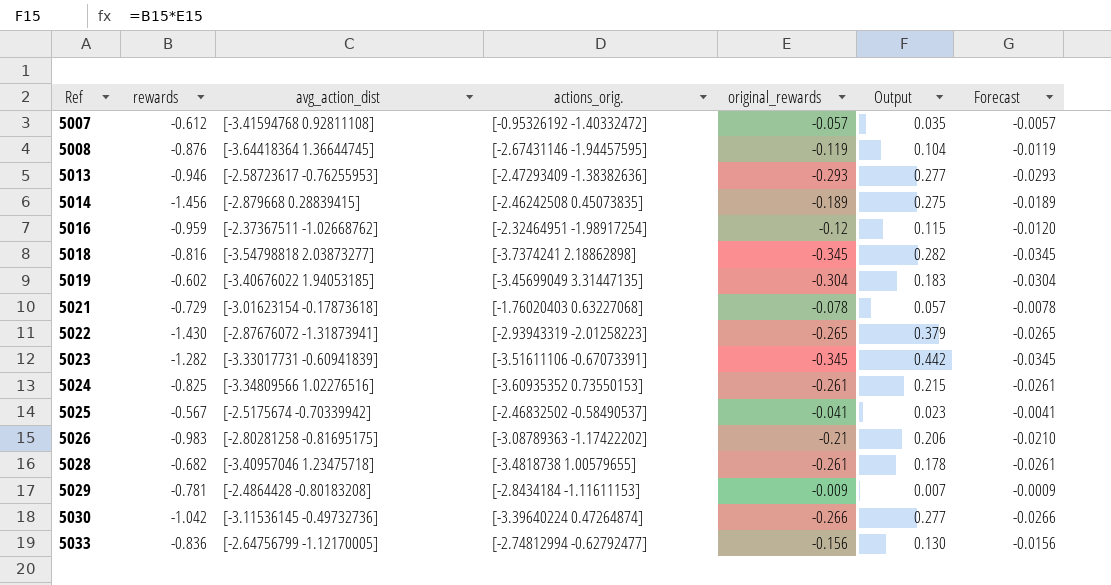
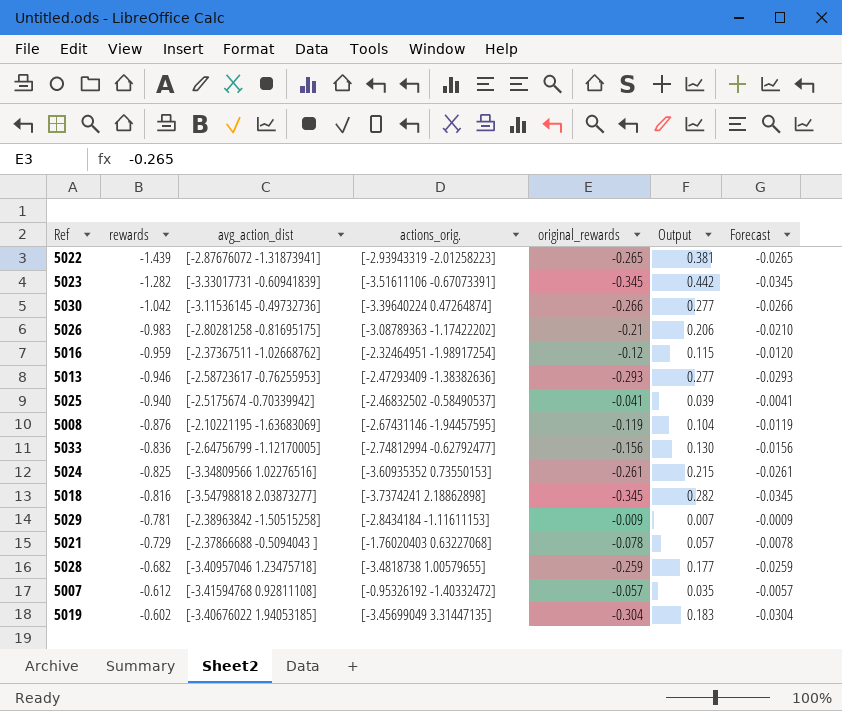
row order: Ref ascending -> rewards ascending
row 5014: -1.456 | [-2.879668 0.28839415] | [-2.46242508 0.45073835] | -0.189 | 0.275 | -0.0189 -> none
5022 | rewards: -1.430 -> -1.439
5022 | Output: 0.379 -> 0.381
5025 | rewards: -0.567 -> -0.940
5025 | Output: 0.023 -> 0.039
5008 | avg_action_dist: [-3.64418364 1.36644745] -> [-2.10221195 -1.63683069]
5029 | avg_action_dist: [-2.4864428 -0.80183208] -> [-2.38963842 -1.50515258]
5021 | avg_action_dist: [-3.01623154 -0.17873618] -> [-2.37866688 -0.5094043 ]
5028 | original_rewards: -0.261 -> -0.259
5028 | Output: 0.178 -> 0.177
5028 | Forecast: -0.0261 -> -0.0259

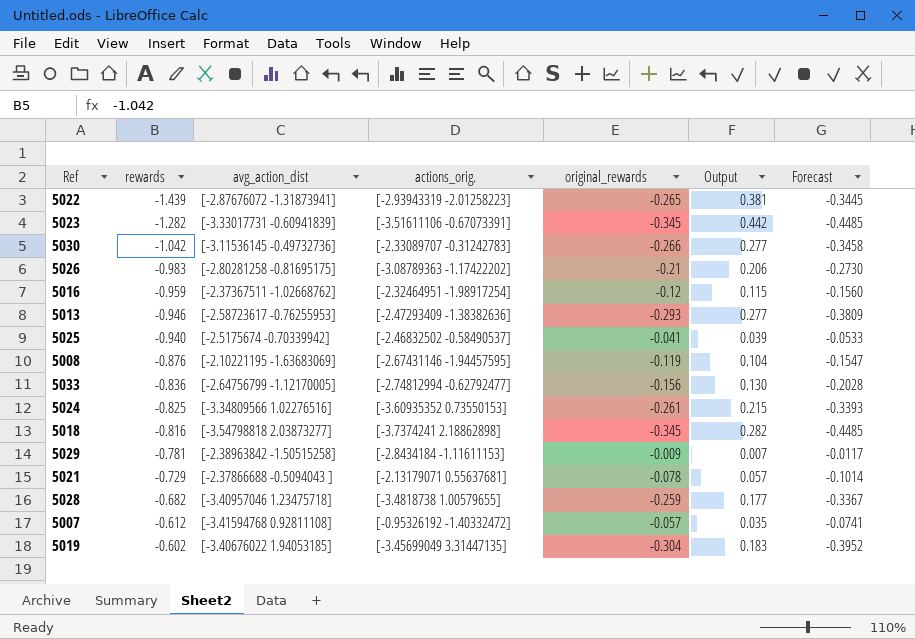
column Forecast | formula: [original_rewards] * 0.1 -> [original_rewards] * 1.3
5030 | actions_orig.: [-3.39640224 0.47264874] -> [-2.33089707 -0.31242783]
5021 | actions_orig.: [-1.76020403 0.63227068] -> [-2.13179071 0.55637681]

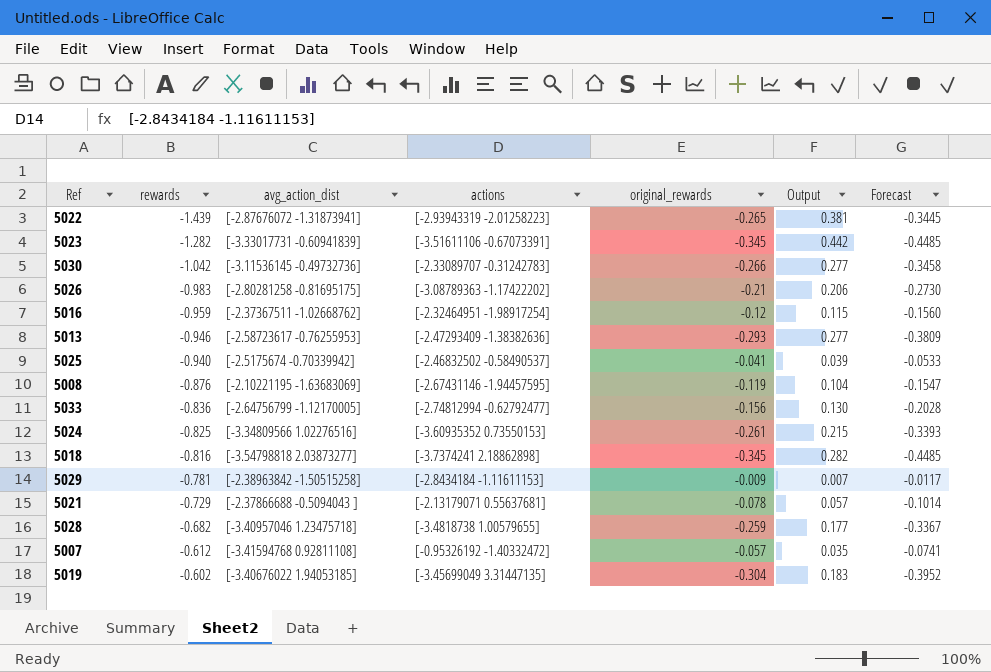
column name: actions_orig. -> actions

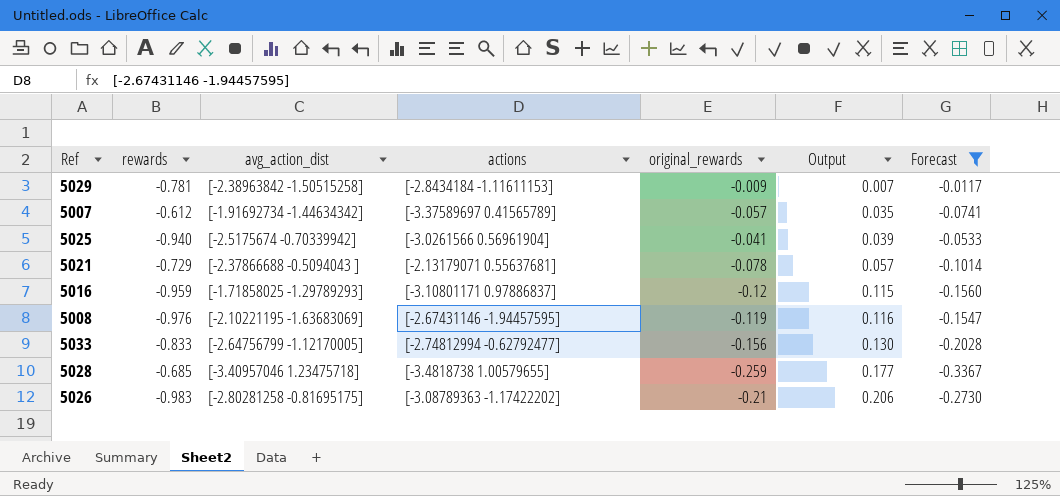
filter: none -> Forecast >= -0.3367
row order: rewards ascending -> Output ascending
5007 | avg_action_dist: [-3.41594768 0.92811108] -> [-1.91692734 -1.44634342]
5007 | actions: [-0.95326192 -1.40332472] -> [-3.37589697 0.41565789]
5025 | actions: [-2.46832502 -0.58490537] -> [-3.0261566 0.56961904]
5016 | avg_action_dist: [-2.37367511 -1.02668762] -> [-1.71858025 -1.29789293]
5016 | actions: [-2.32464951 -1.98917254] -> [-3.10801171 0.97886837]
5008 | rewards: -0.876 -> -0.976
5008 | Output: 0.104 -> 0.116
5033 | rewards: -0.836 -> -0.833
5028 | rewards: -0.682 -> -0.685

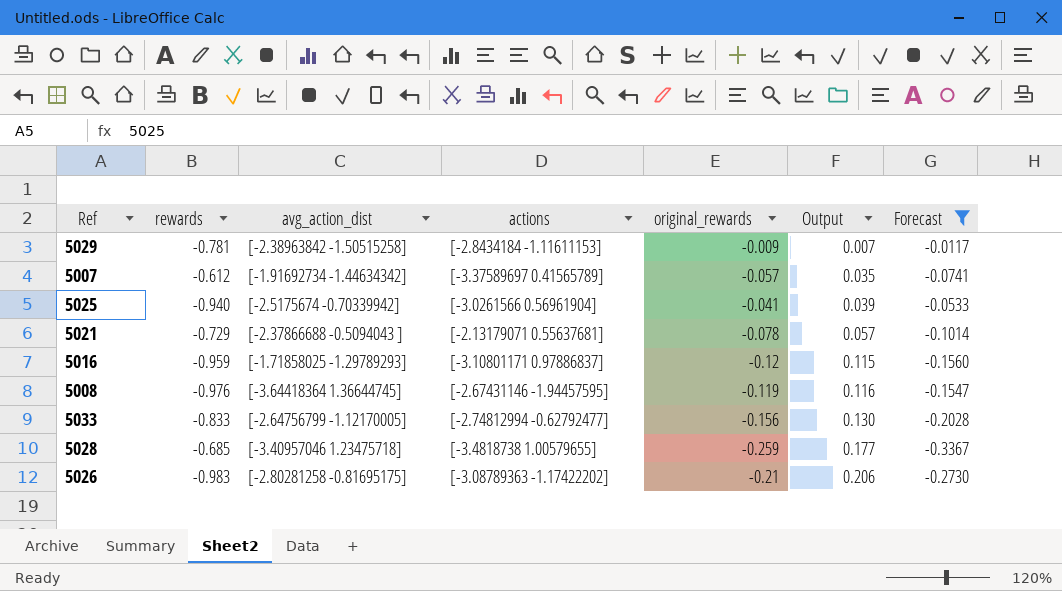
5008 | avg_action_dist: [-2.10221195 -1.63683069] -> [-3.64418364 1.36644745]

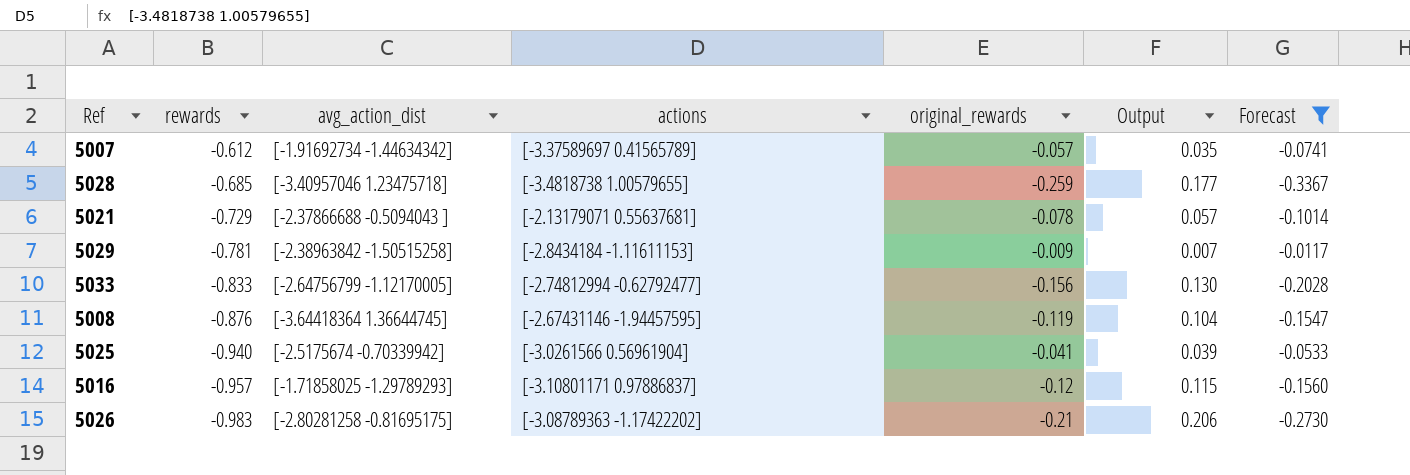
row order: Output ascending -> rewards descending
5008 | rewards: -0.976 -> -0.876
5008 | Output: 0.116 -> 0.104
5016 | rewards: -0.959 -> -0.957

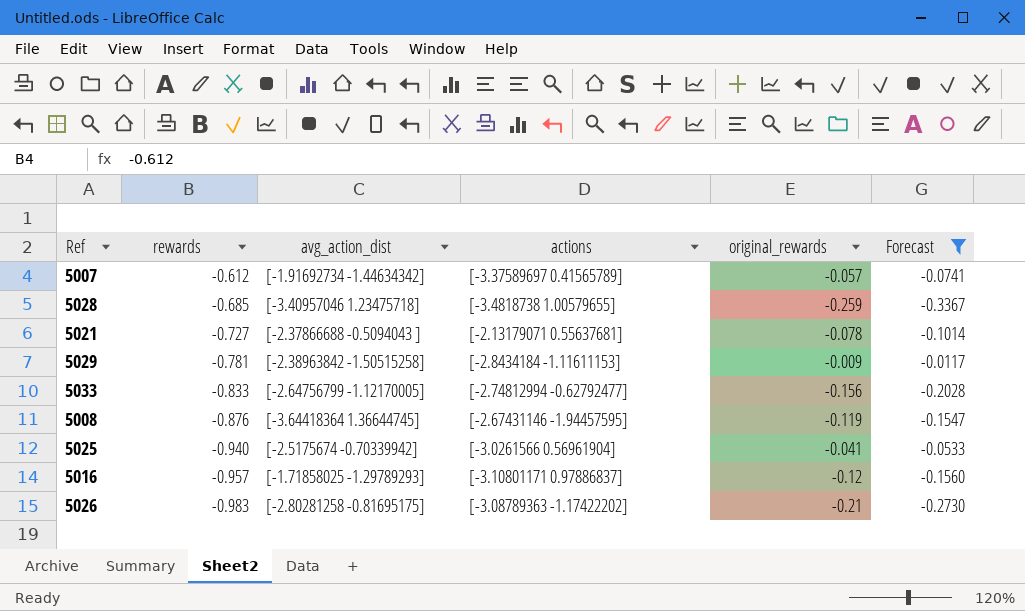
column Output | formula: [rewards] * [original_rewards] -> none
5021 | rewards: -0.729 -> -0.727

